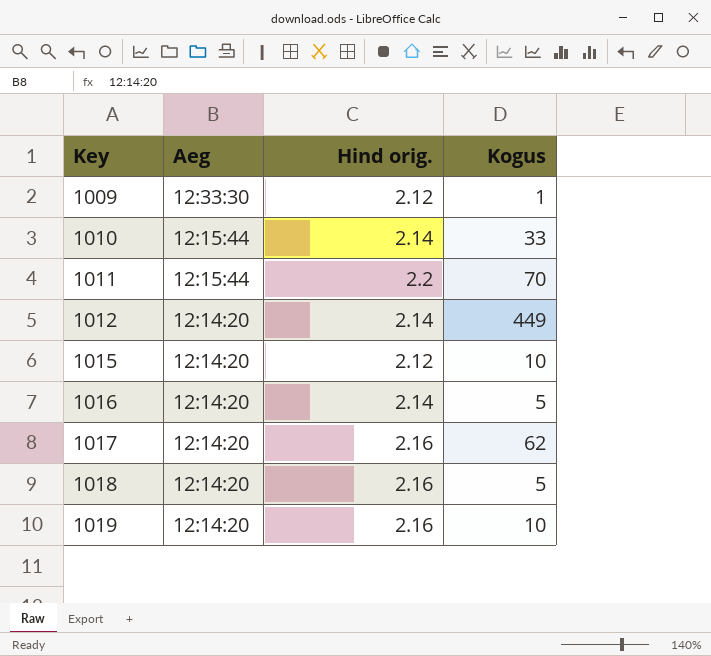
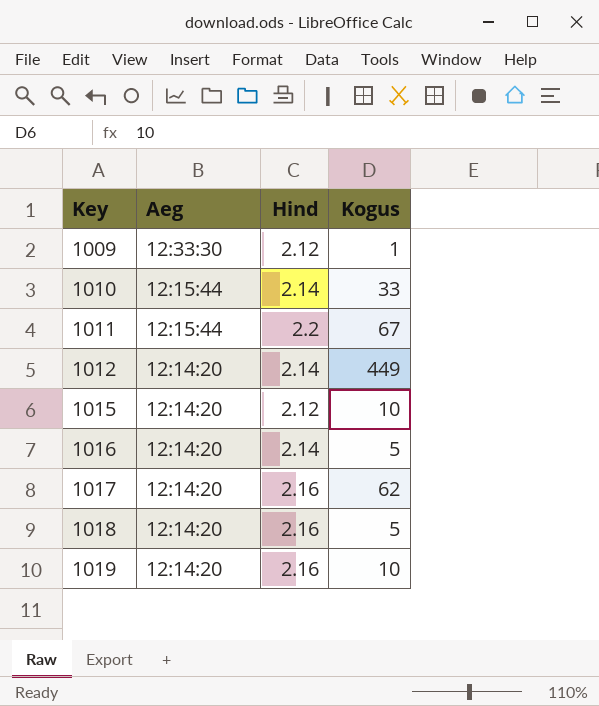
column name: Hind orig. -> Hind
1011 | Kogus: 70 -> 67

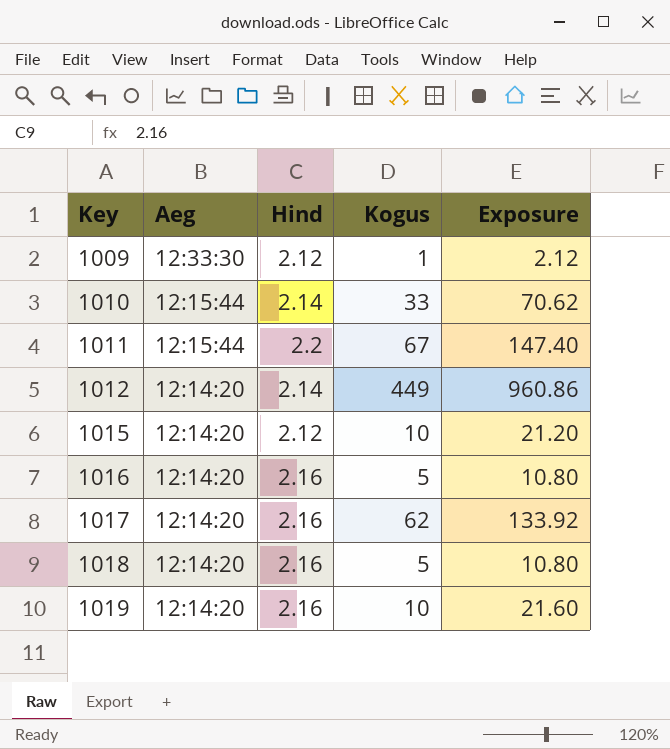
column Exposure | formula: none -> [Hind] * [Kogus]
1016 | Hind: 2.14 -> 2.16

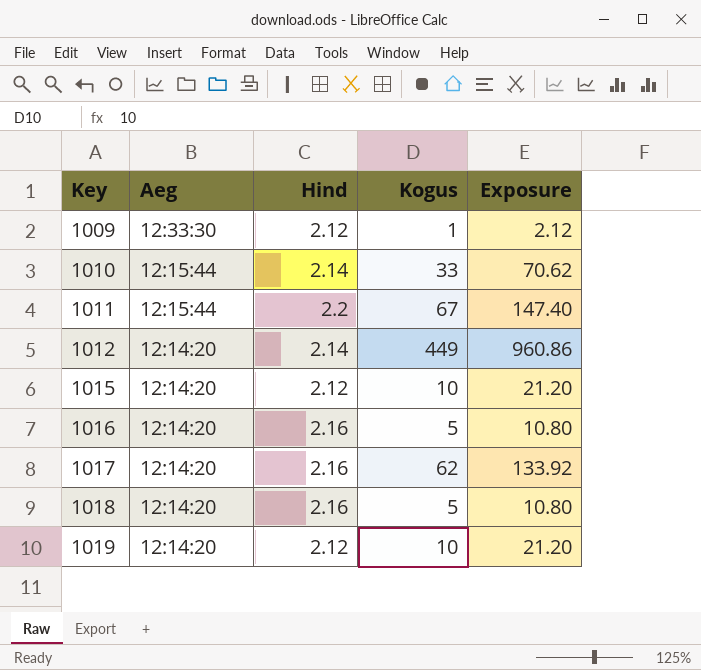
1019 | Hind: 2.16 -> 2.12
1019 | Exposure: 21.60 -> 21.20

